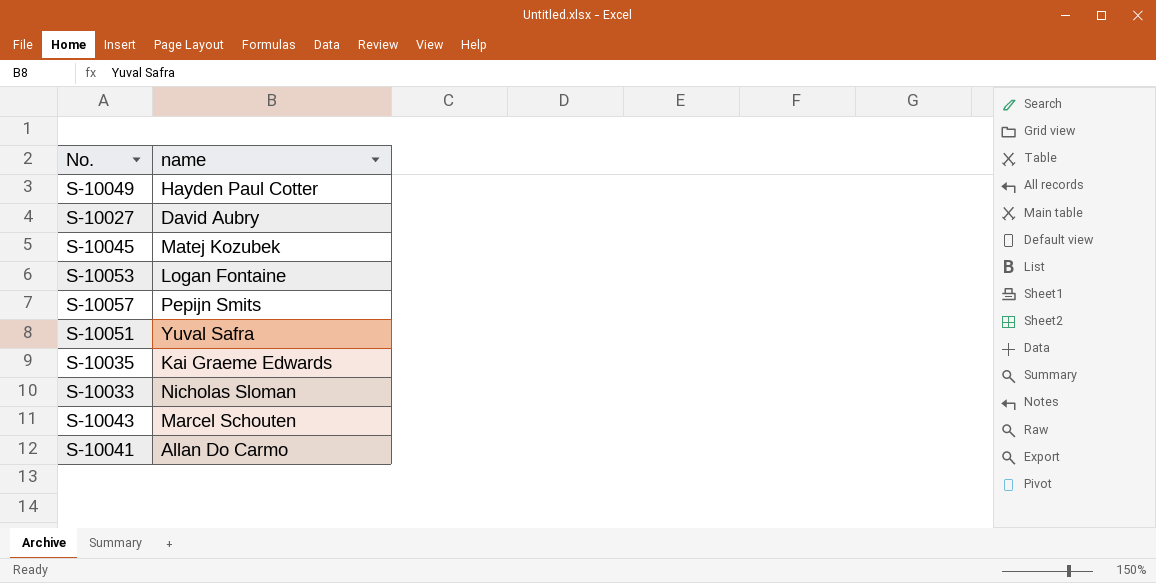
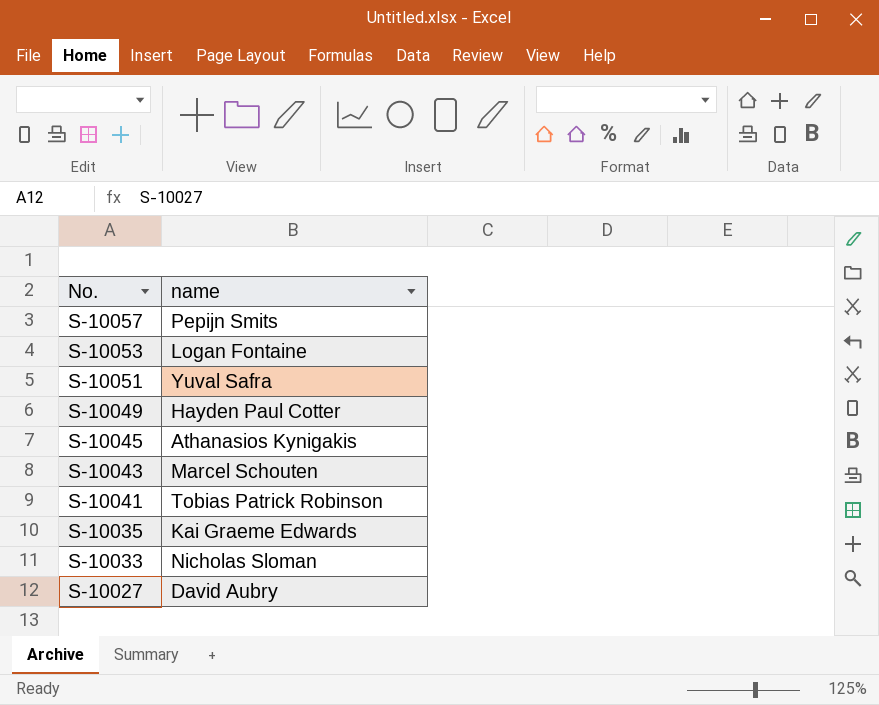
row order: none -> No. descending
S-10045 | name: Matej Kozubek -> Athanasios Kynigakis
S-10041 | name: Allan Do Carmo -> Tobias Patrick Robinson

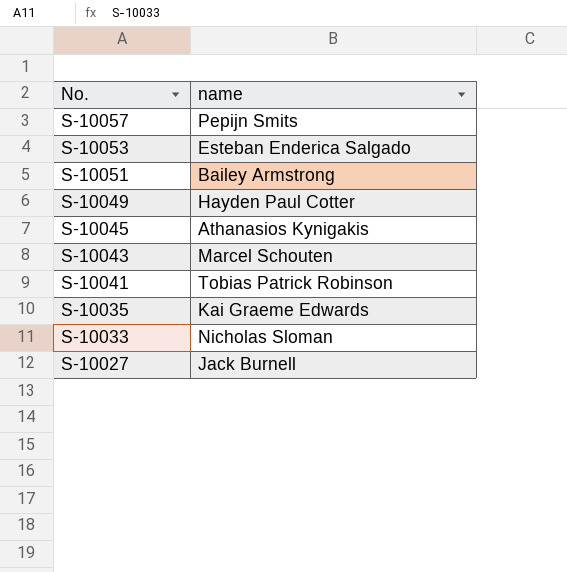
S-10053 | name: Logan Fontaine -> Esteban Enderica Salgado
S-10051 | name: Yuval Safra -> Bailey Armstrong
S-10027 | name: David Aubry -> Jack Burnell

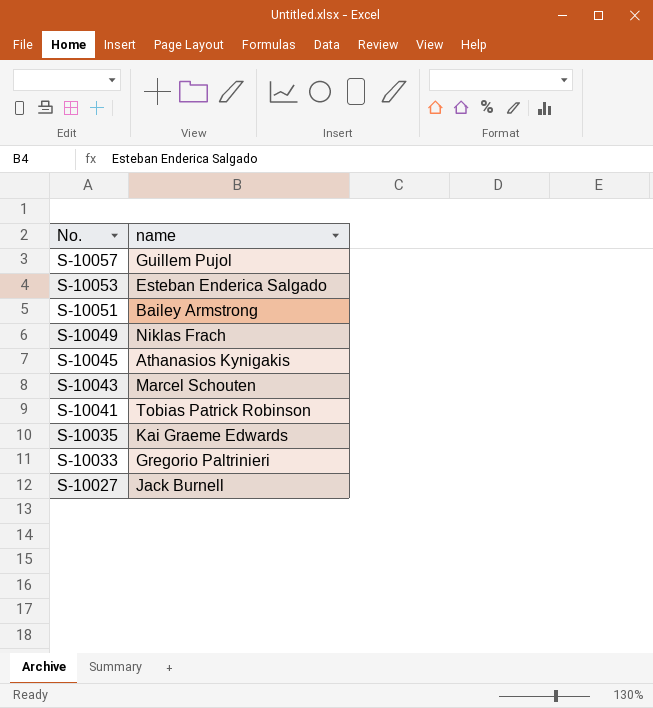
S-10057 | name: Pepijn Smits -> Guillem Pujol
S-10049 | name: Hayden Paul Cotter -> Niklas Frach
S-10033 | name: Nicholas Sloman -> Gregorio Paltrinieri

